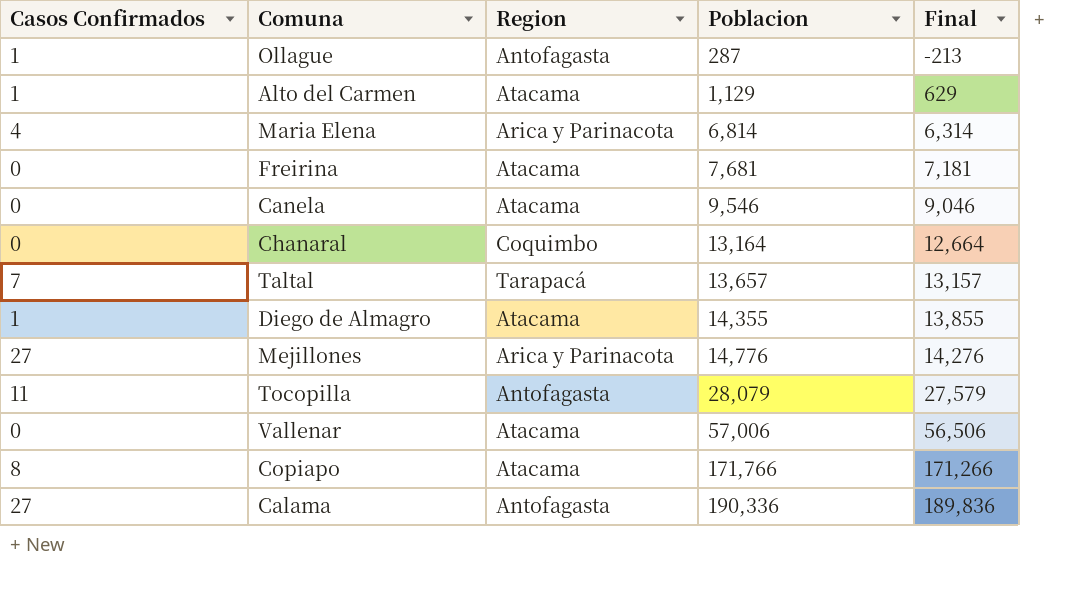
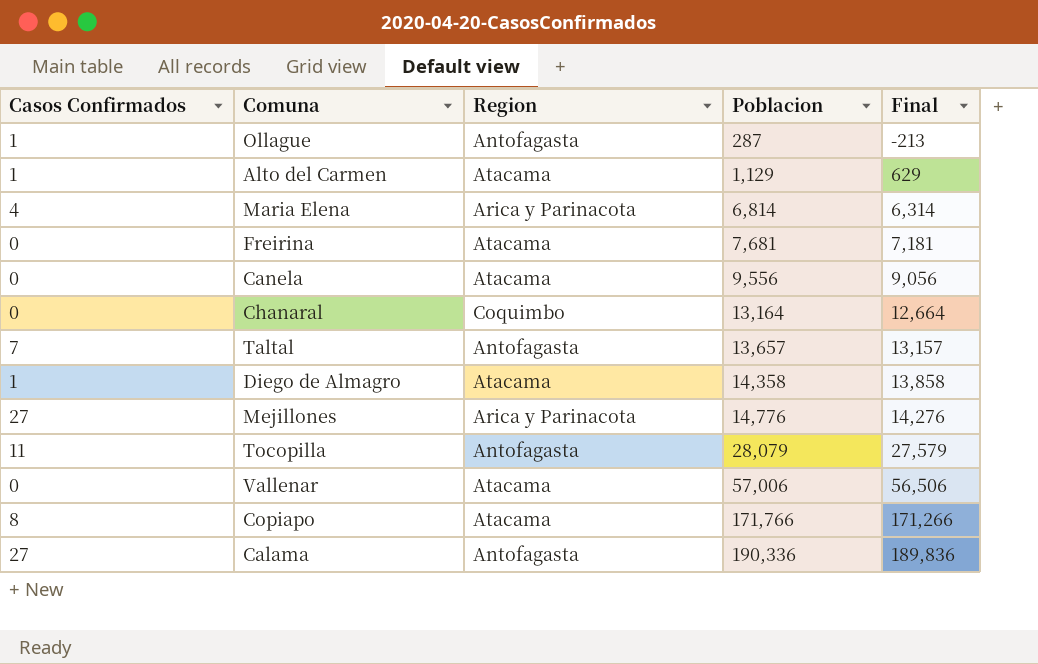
Canela | Poblacion: 9,546 -> 9,556
Canela | Final: 9,046 -> 9,056
Taltal | Region: Tarapacá -> Antofagasta
Diego de Almagro | Poblacion: 14,355 -> 14,358
Diego de Almagro | Final: 13,855 -> 13,858

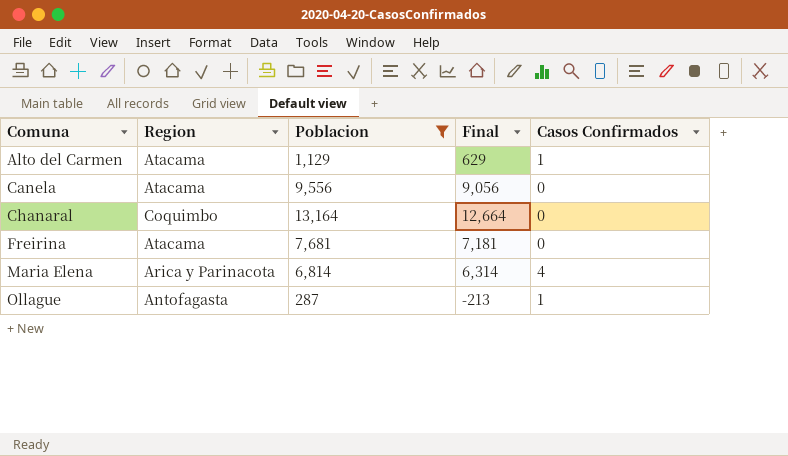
filter: none -> Poblacion <= 13,164
row order: Poblacion ascending -> Comuna ascending
column Casos Confirmados | position: 1 -> 5

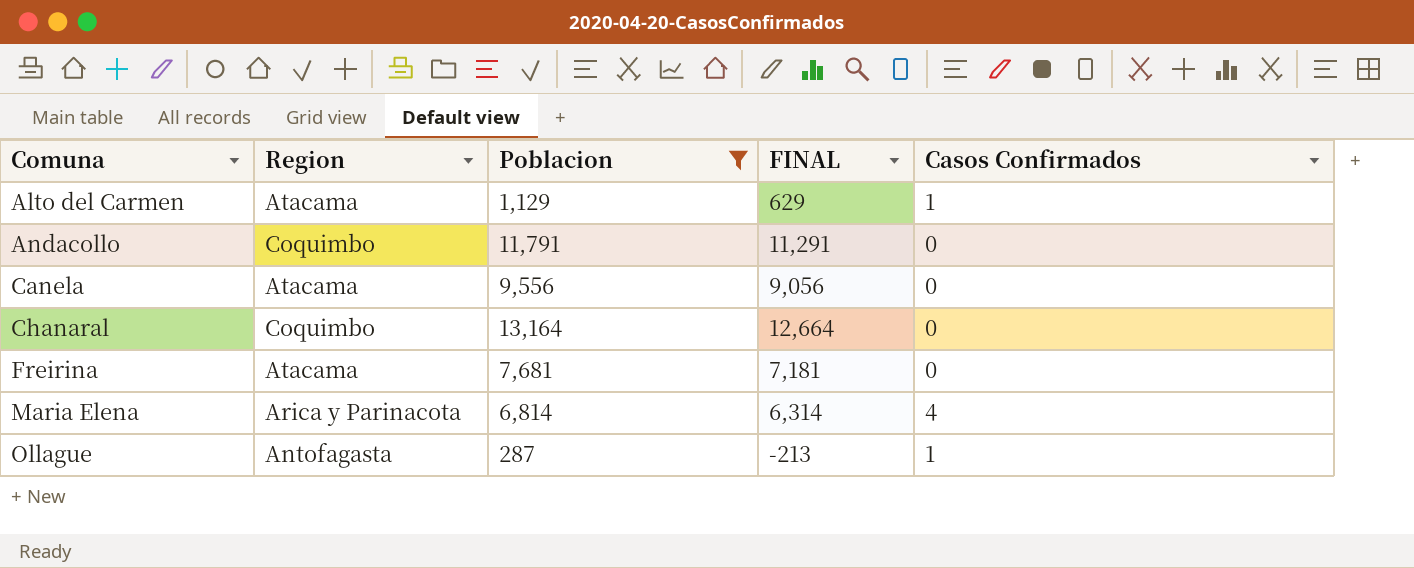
column name: Final -> FINAL
row Andacollo: none -> Coquimbo | 11,791 | 11,291 | 0

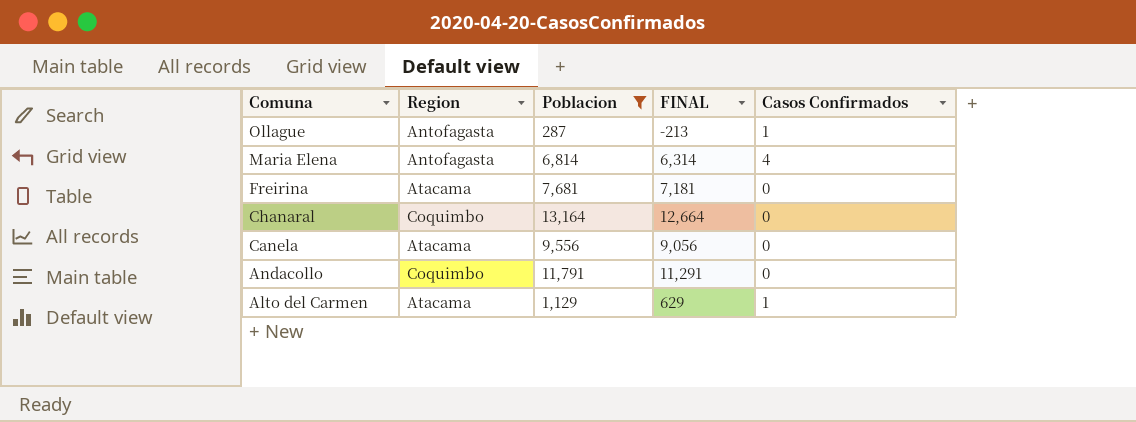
row order: Comuna ascending -> Comuna descending
Maria Elena | Region: Arica y Parinacota -> Antofagasta

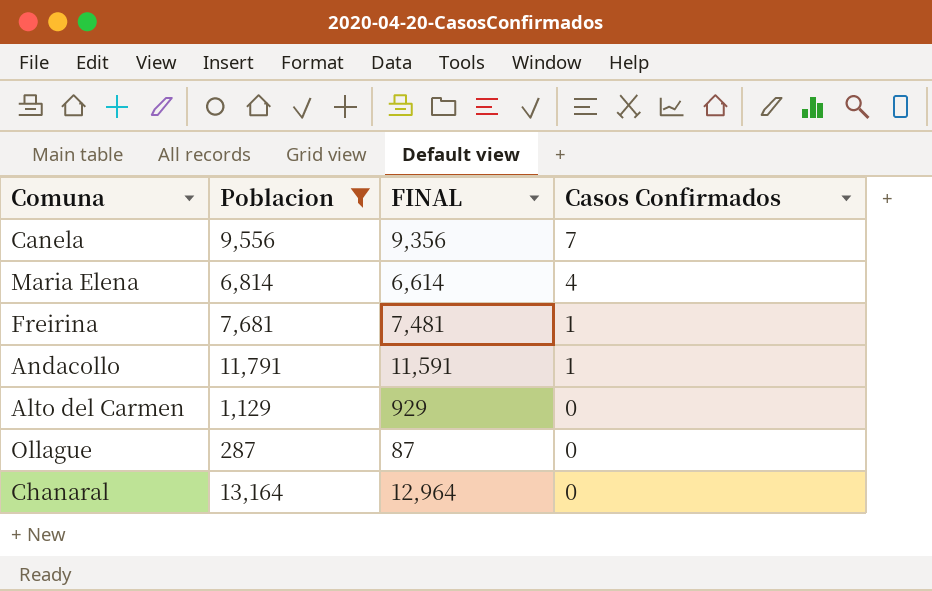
row order: Comuna descending -> Casos Confirmados descending
column Region | position: 2 -> none
column FINAL | formula: [Poblacion] - 500 -> [Poblacion] - 200
Canela | Casos Confirmados: 0 -> 7
Freirina | Casos Confirmados: 0 -> 1
Andacollo | Casos Confirmados: 0 -> 1
Alto del Carmen | Casos Confirmados: 1 -> 0
Ollague | Casos Confirmados: 1 -> 0

